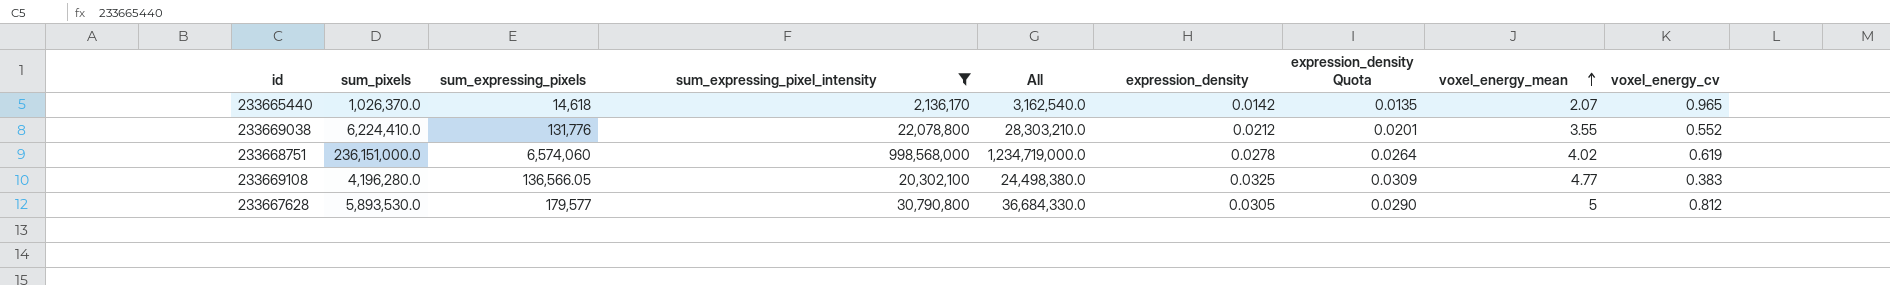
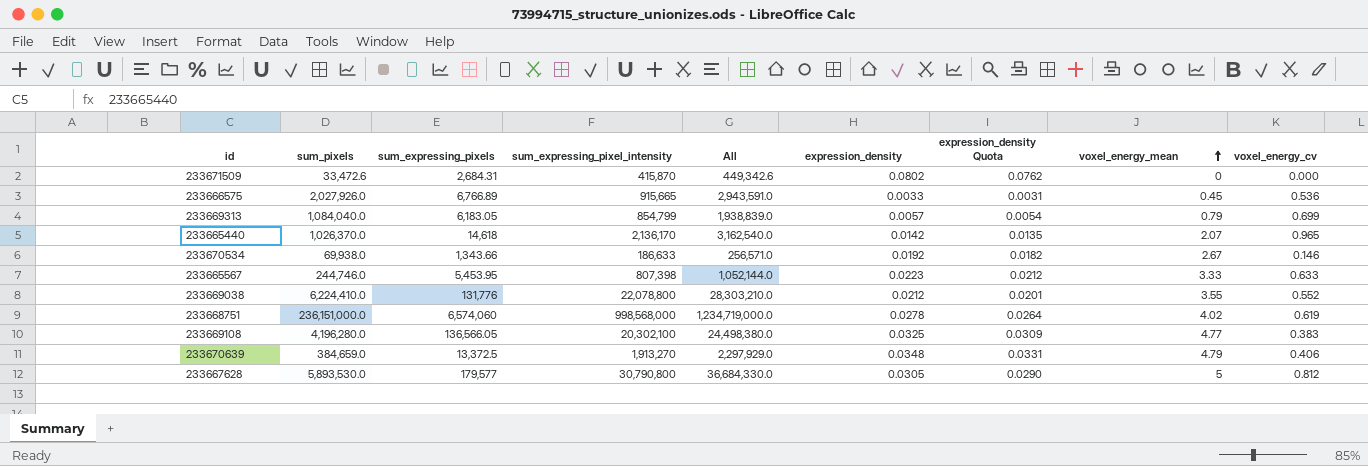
filter: sum_expressing_pixel_intensity >= 2,136,170 -> none

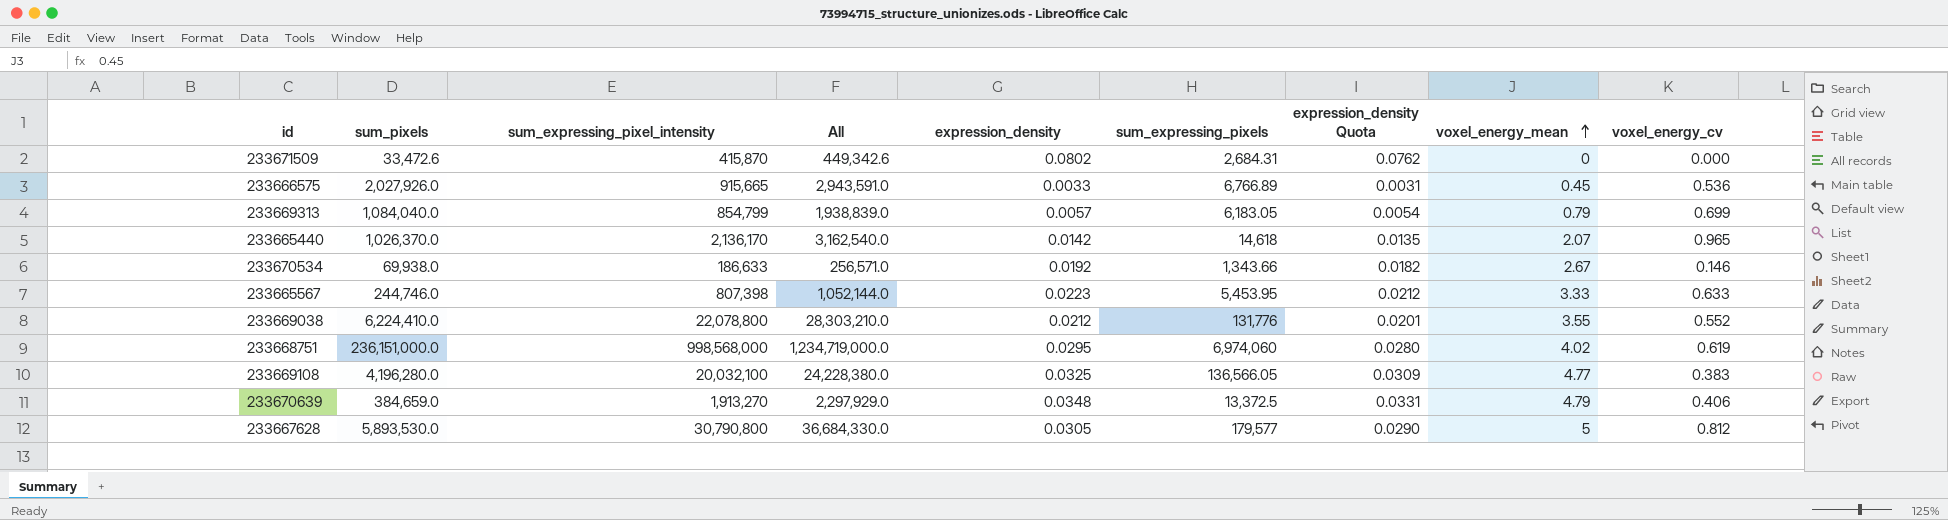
column sum_expressing_pixels | position: 3 -> 6
233668751 | expression_density: 0.0278 -> 0.0295
233668751 | sum_expressing_pixels: 6,574,060 -> 6,974,060
233668751 | expression_density Quota: 0.0264 -> 0.0280
233669108 | sum_expressing_pixel_intensity: 20,302,100 -> 20,032,100
233669108 | All: 24,498,380.0 -> 24,228,380.0

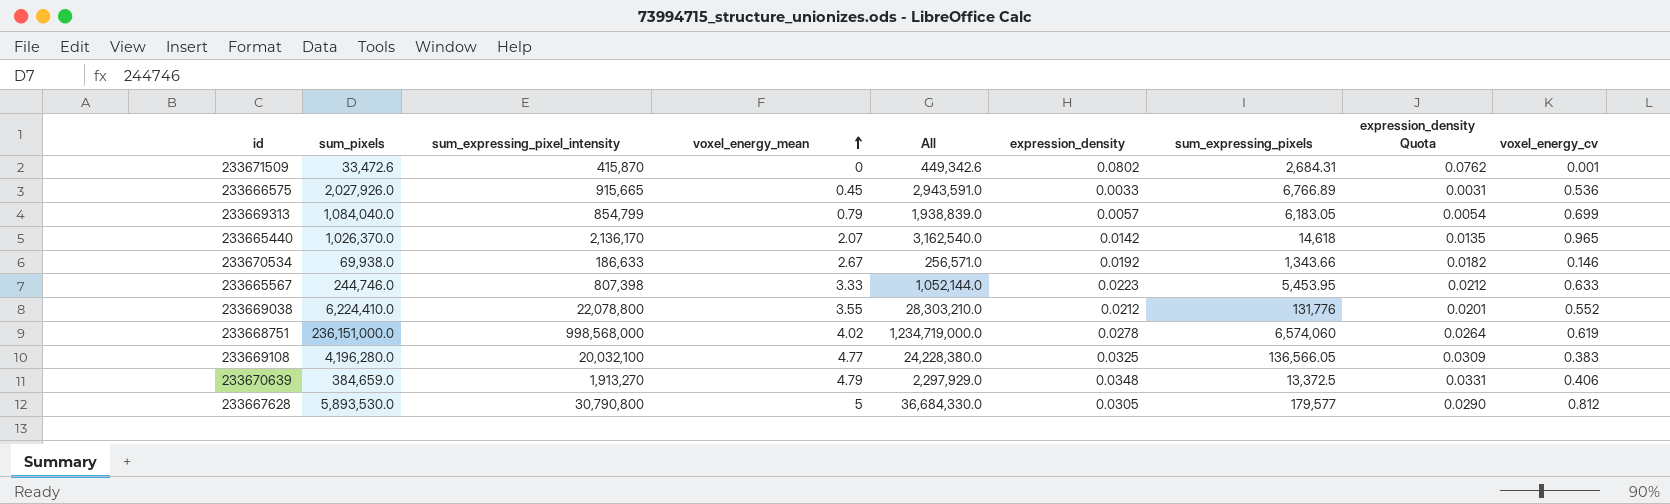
column voxel_energy_mean | position: 8 -> 4
233671509 | voxel_energy_cv: 0.000 -> 0.001
233668751 | expression_density: 0.0295 -> 0.0278
233668751 | sum_expressing_pixels: 6,974,060 -> 6,574,060
233668751 | expression_density Quota: 0.0280 -> 0.0264

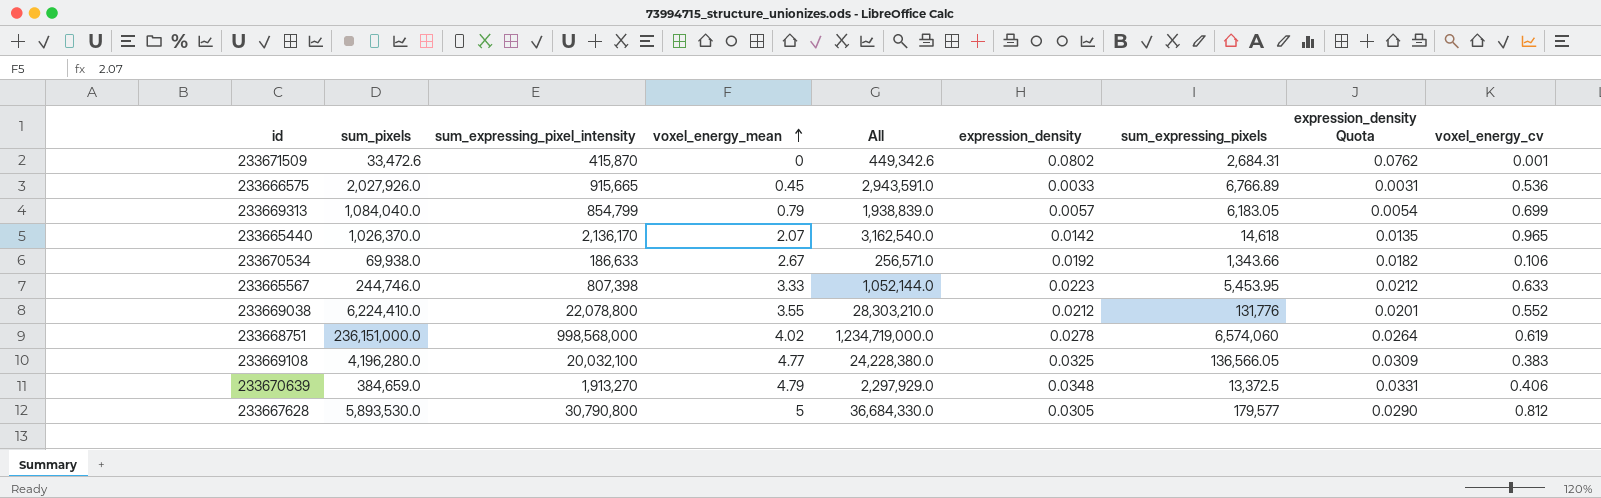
233670534 | voxel_energy_cv: 0.146 -> 0.106

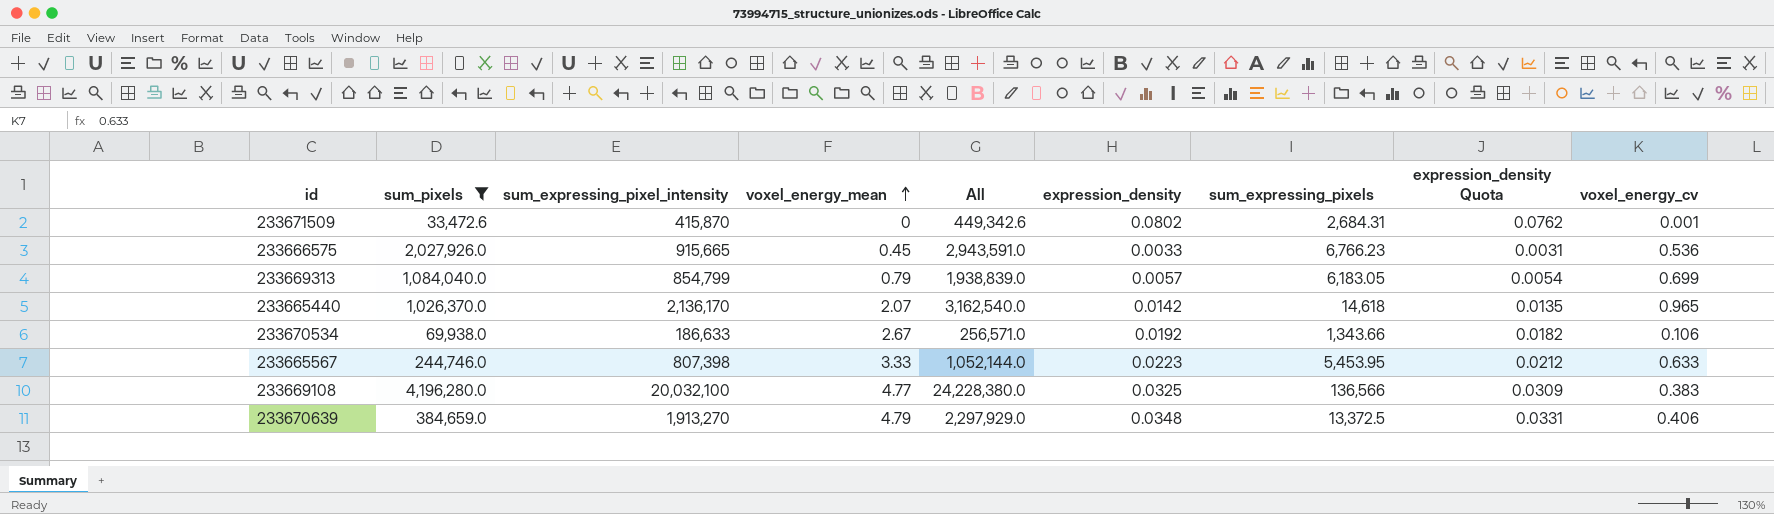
filter: none -> sum_pixels <= 4,196,280.0
233666575 | sum_expressing_pixels: 6,766.89 -> 6,766.23
233669108 | sum_expressing_pixels: 136,566.05 -> 136,566

